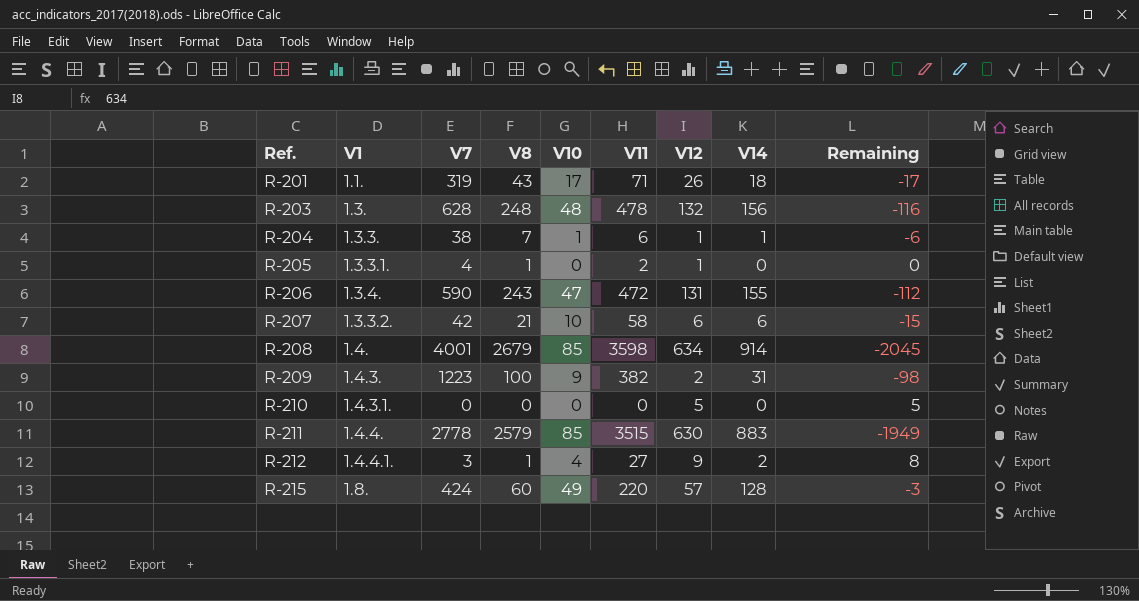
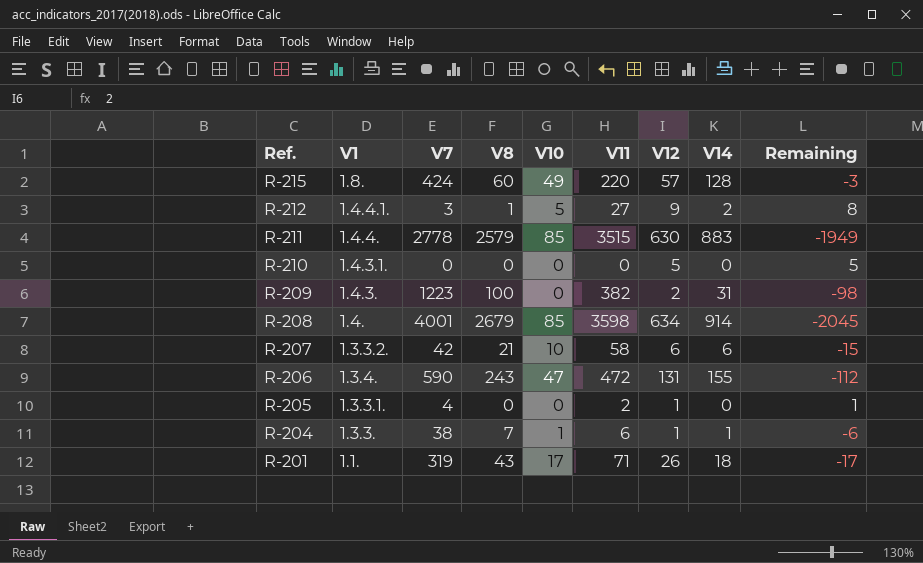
row order: Ref. ascending -> Ref. descending
row R-203: 1.3. | 628 | 248 | 48 | 478 | 132 | 156 | -116 -> none
R-212 | V10: 4 -> 5
R-209 | V10: 9 -> 0
R-205 | V8: 1 -> 0
R-205 | Remaining: 0 -> 1

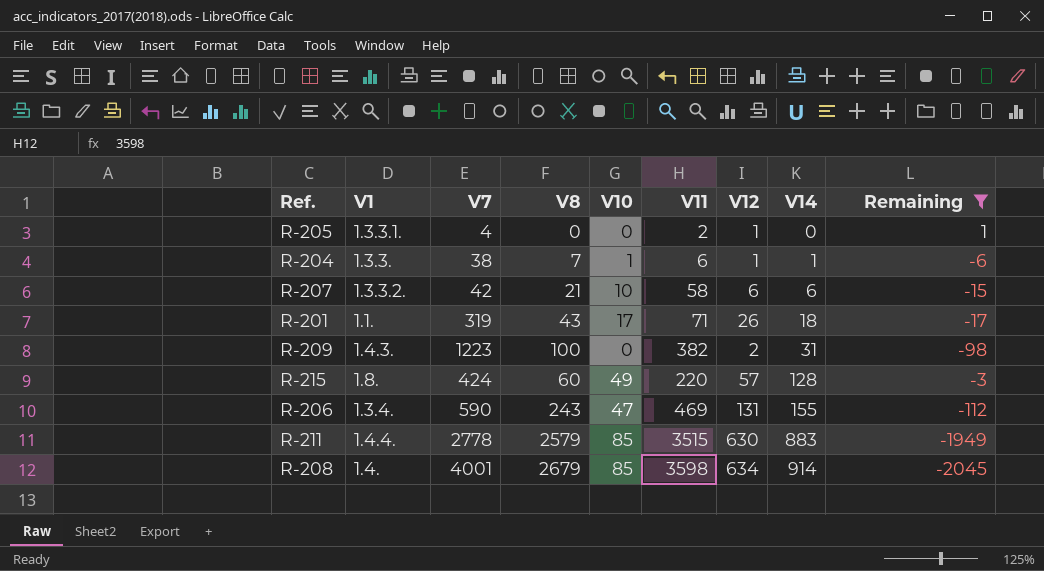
filter: none -> Remaining <= 1
row order: Ref. descending -> V14 ascending
R-206 | V11: 472 -> 469

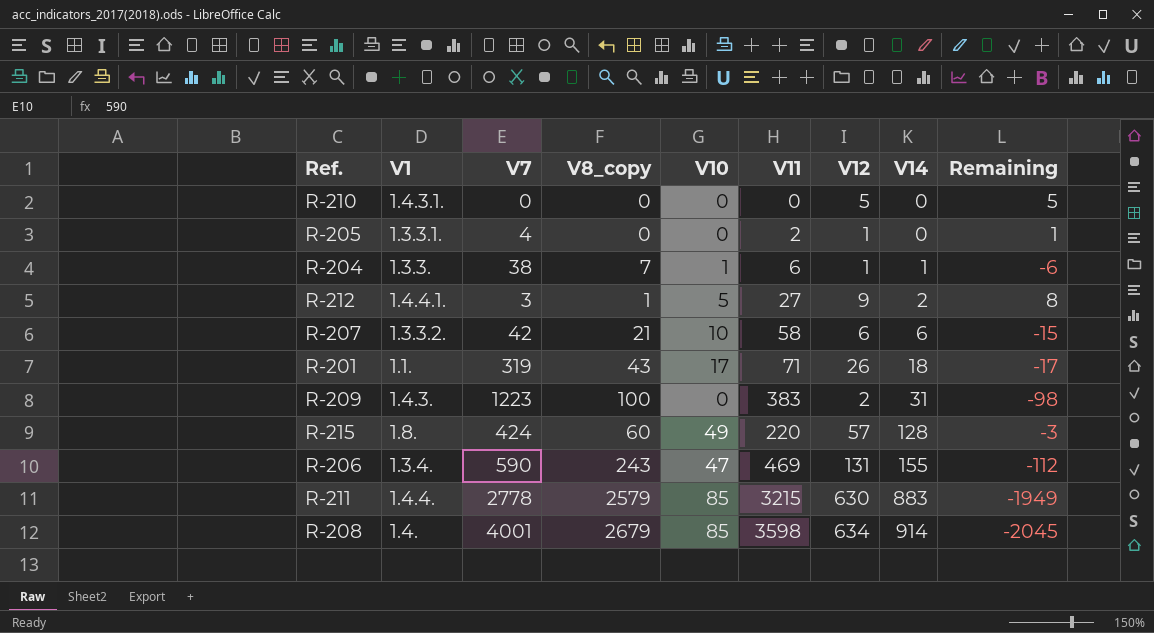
filter: Remaining <= 1 -> none
column name: V8 -> V8_copy
R-209 | V11: 382 -> 383
R-211 | V11: 3515 -> 3215

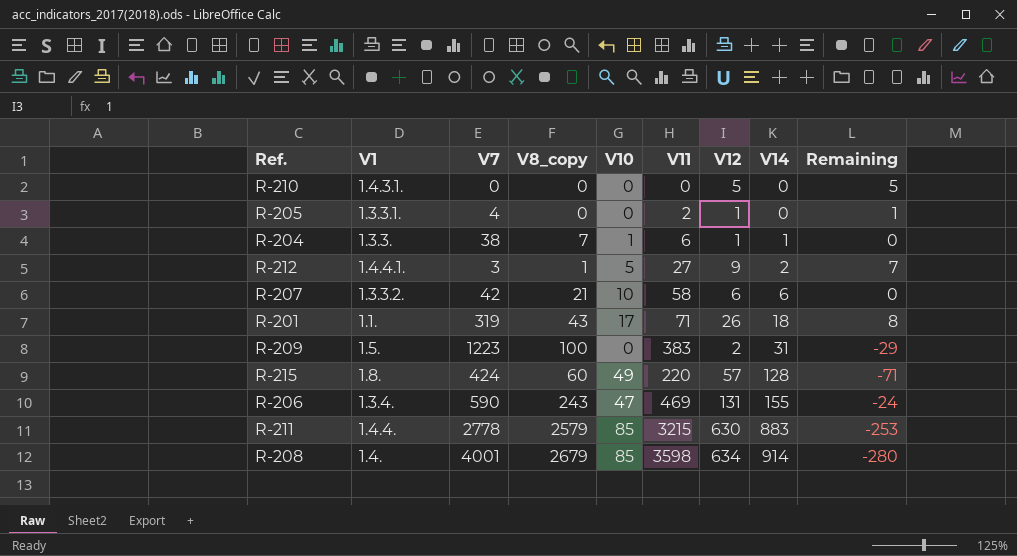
column Remaining | formula: [V12] - [V8_copy] -> [V12] - [V14]
R-209 | V1: 1.4.3. -> 1.5.

